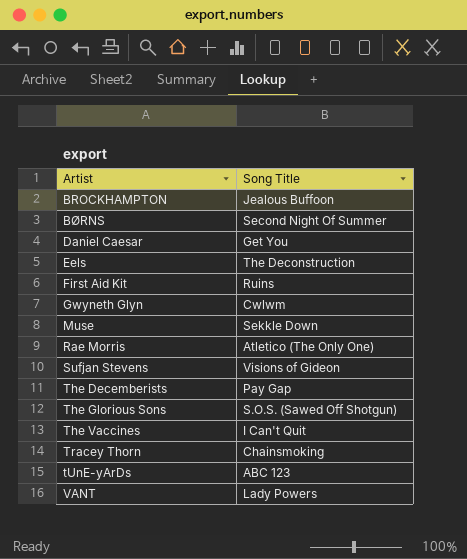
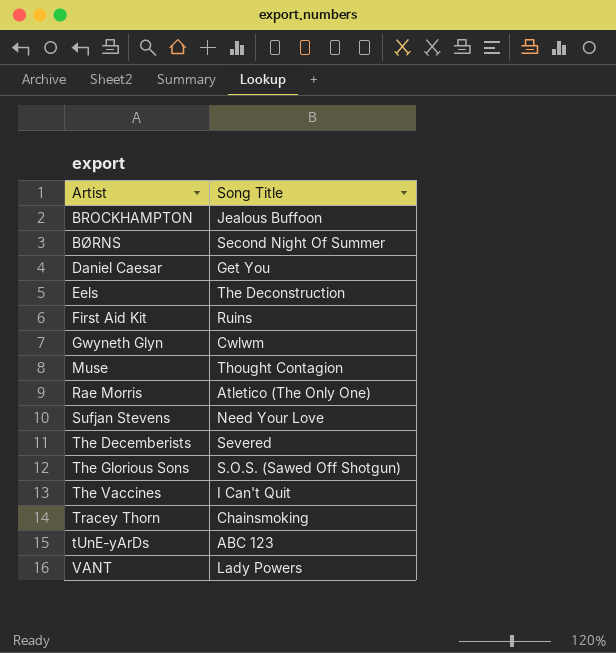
Muse | Song Title: Sekkle Down -> Thought Contagion
Sufjan Stevens | Song Title: Visions of Gideon -> Need Your Love
The Decemberists | Song Title: Pay Gap -> Severed

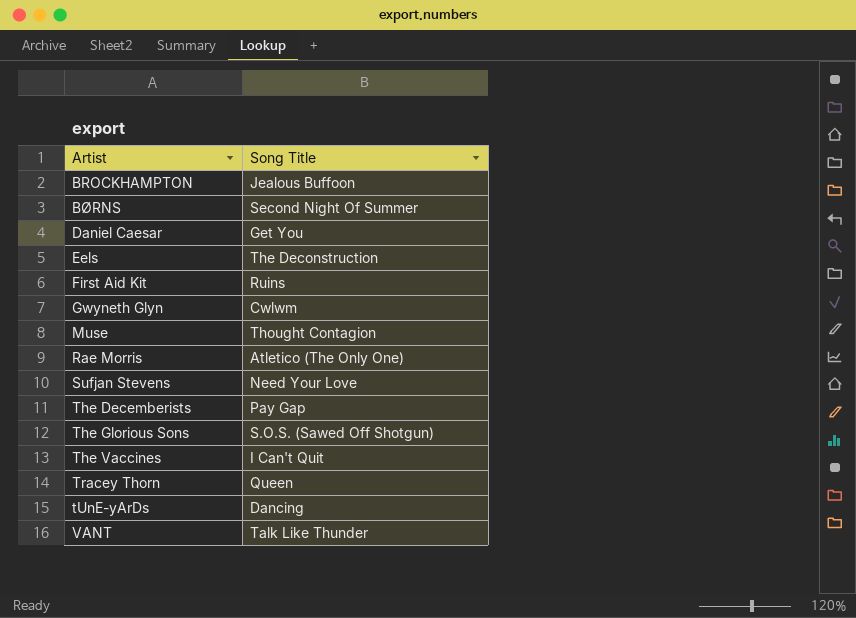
The Decemberists | Song Title: Severed -> Pay Gap
Tracey Thorn | Song Title: Chainsmoking -> Queen
tUnE-yArDs | Song Title: ABC 123 -> Dancing
VANT | Song Title: Lady Powers -> Talk Like Thunder

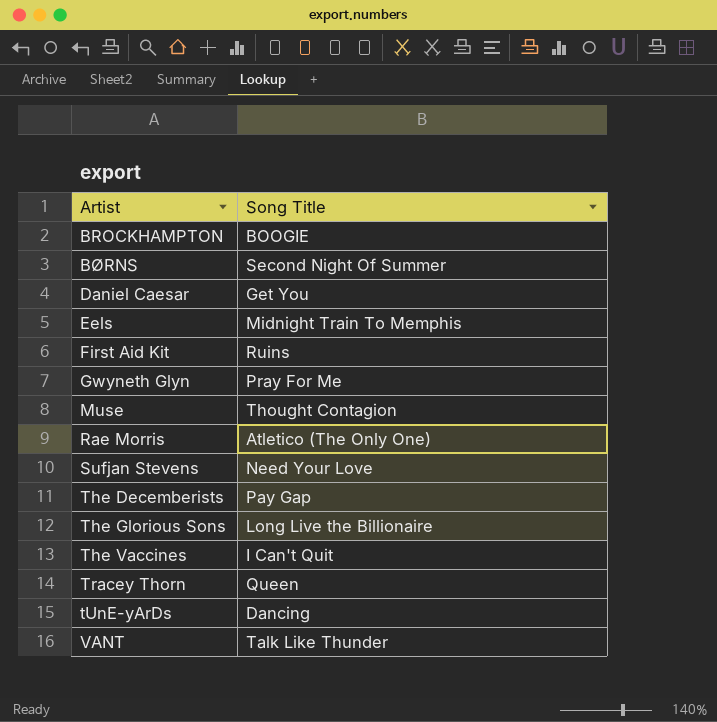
BROCKHAMPTON | Song Title: Jealous Buffoon -> BOOGIE
Eels | Song Title: The Deconstruction -> Midnight Train To Memphis
Gwyneth Glyn | Song Title: Cwlwm -> Pray For Me
The Glorious Sons | Song Title: S.O.S. (Sawed Off Shotgun) -> Long Live the Billionaire

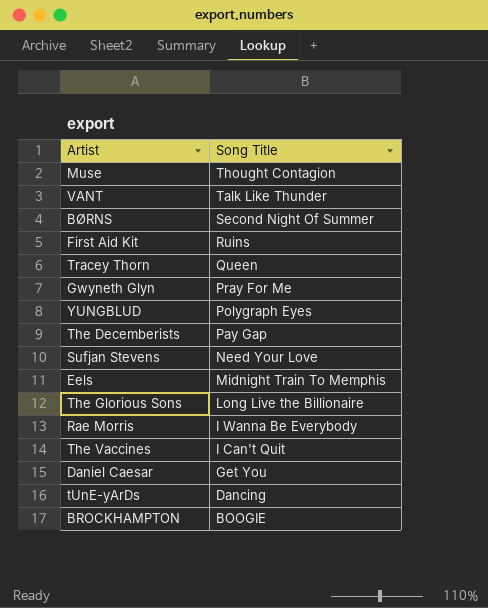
row order: Artist ascending -> Song Title descending
row YUNGBLUD: none -> Polygraph Eyes
Rae Morris | Song Title: Atletico (The Only One) -> I Wanna Be Everybody

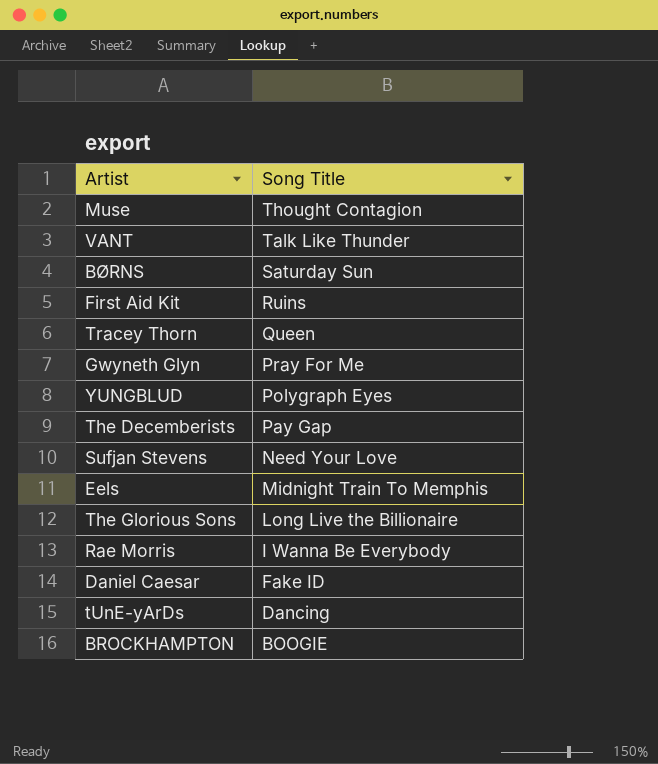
row The Vaccines: I Can't Quit -> none
BØRNS | Song Title: Second Night Of Summer -> Saturday Sun
Daniel Caesar | Song Title: Get You -> Fake ID

